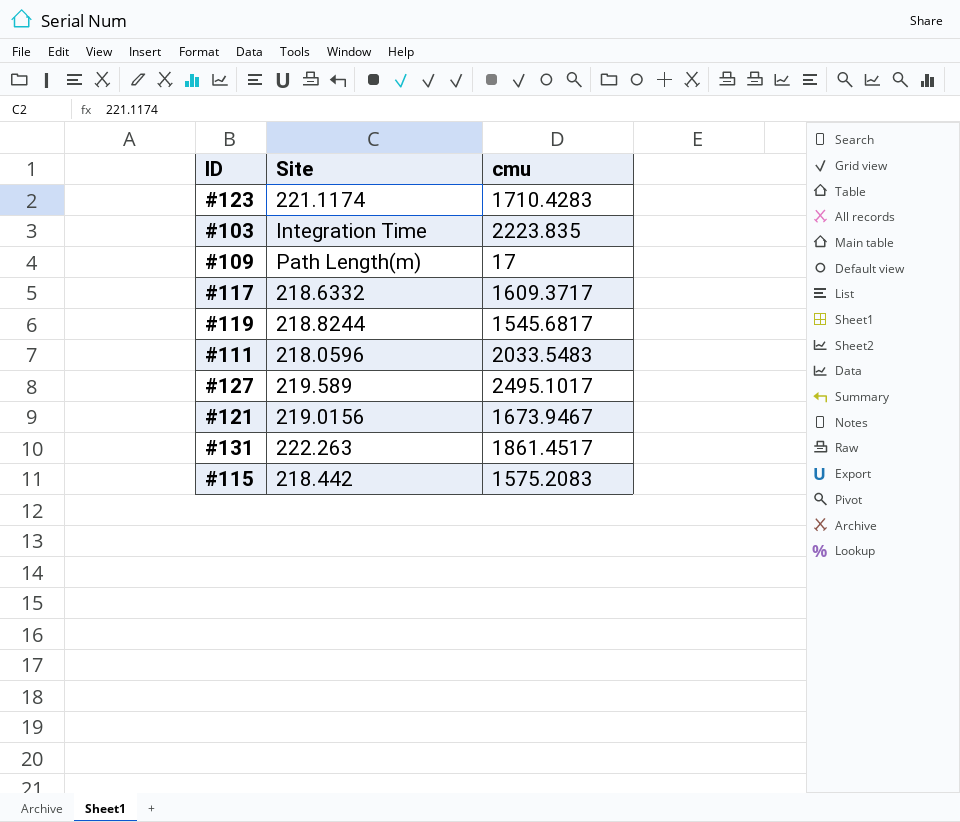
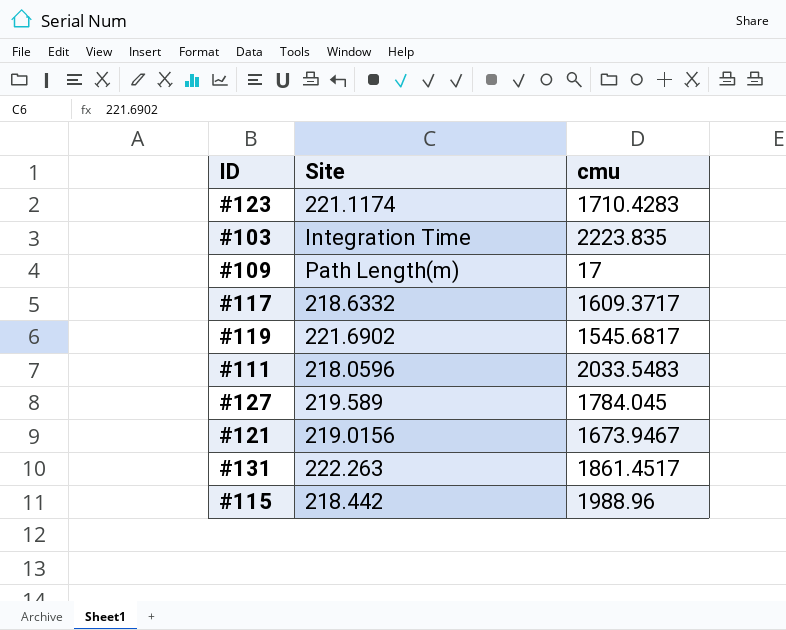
#119 | Site: 218.8244 -> 221.6902
#127 | cmu: 2495.1017 -> 1784.045
#115 | cmu: 1575.2083 -> 1988.96

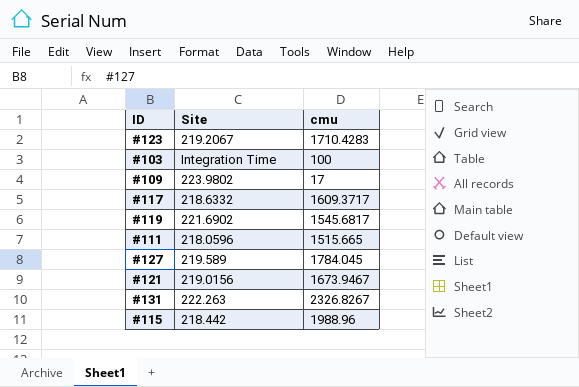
#123 | Site: 221.1174 -> 219.2067
#103 | cmu: 2223.835 -> 100
#109 | Site: Path Length(m) -> 223.9802
#111 | cmu: 2033.5483 -> 1515.665
#131 | cmu: 1861.4517 -> 2326.8267

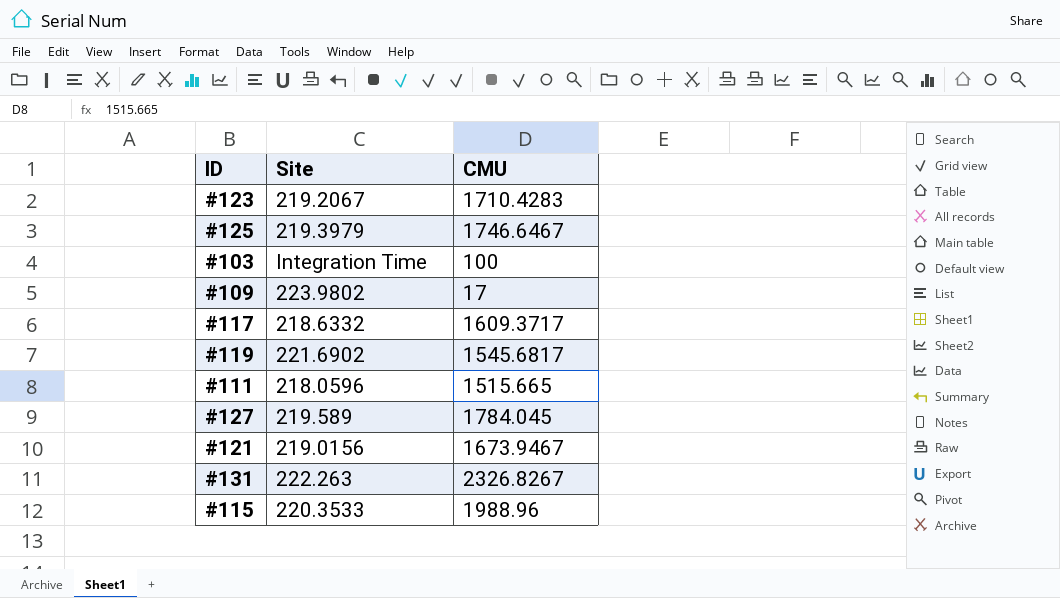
column name: cmu -> CMU
row #125: none -> 219.3979 | 1746.6467
#115 | Site: 218.442 -> 220.3533

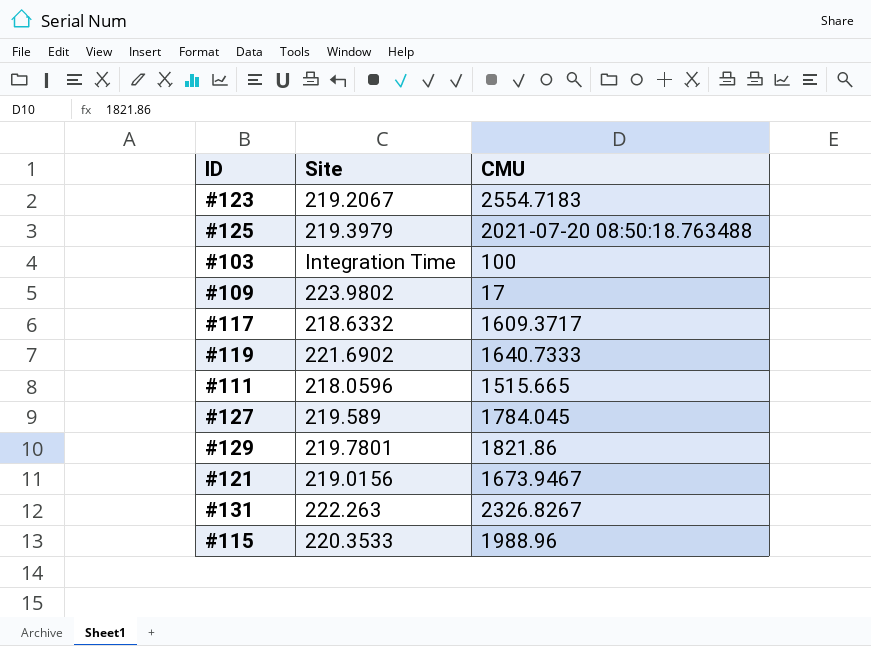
#123 | CMU: 1710.4283 -> 2554.7183
#125 | CMU: 1746.6467 -> 2021-07-20 08:50:18.763488
#119 | CMU: 1545.6817 -> 1640.7333
row #129: none -> 219.7801 | 1821.86

